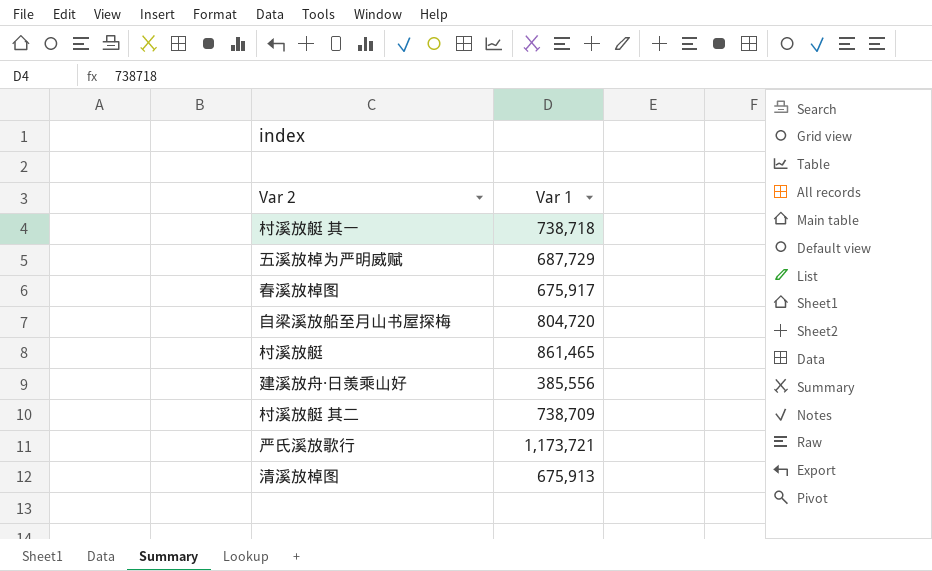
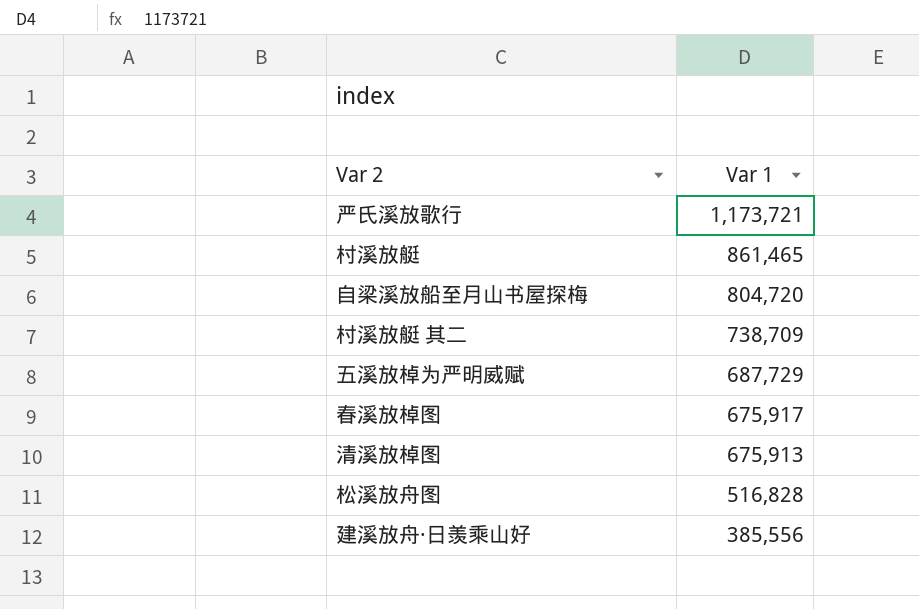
row order: none -> Var 1 descending
row 村溪放艇 其一: 738,718 -> none
row 松溪放舟图: none -> 516,828

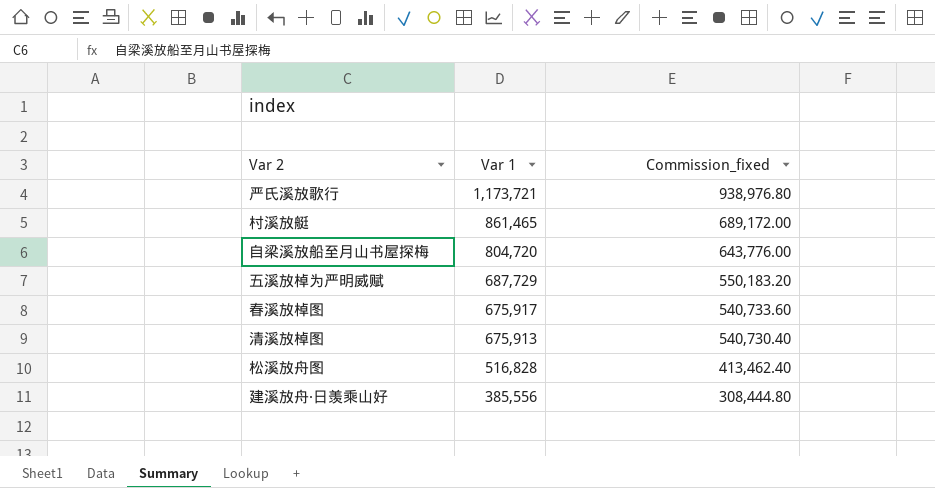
column Commission_fixed | formula: none -> [Var 1] * 0.8
row 村溪放艇 其二: 738,709 -> none

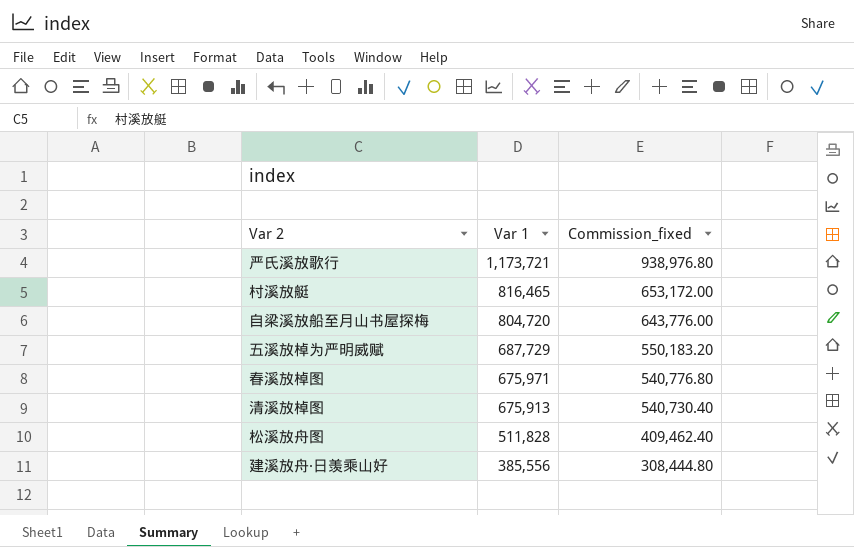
村溪放艇 | Var 1: 861,465 -> 816,465
村溪放艇 | Commission_fixed: 689,172.00 -> 653,172.00
春溪放棹图 | Var 1: 675,917 -> 675,971
春溪放棹图 | Commission_fixed: 540,733.60 -> 540,776.80
松溪放舟图 | Var 1: 516,828 -> 511,828
松溪放舟图 | Commission_fixed: 413,462.40 -> 409,462.40

